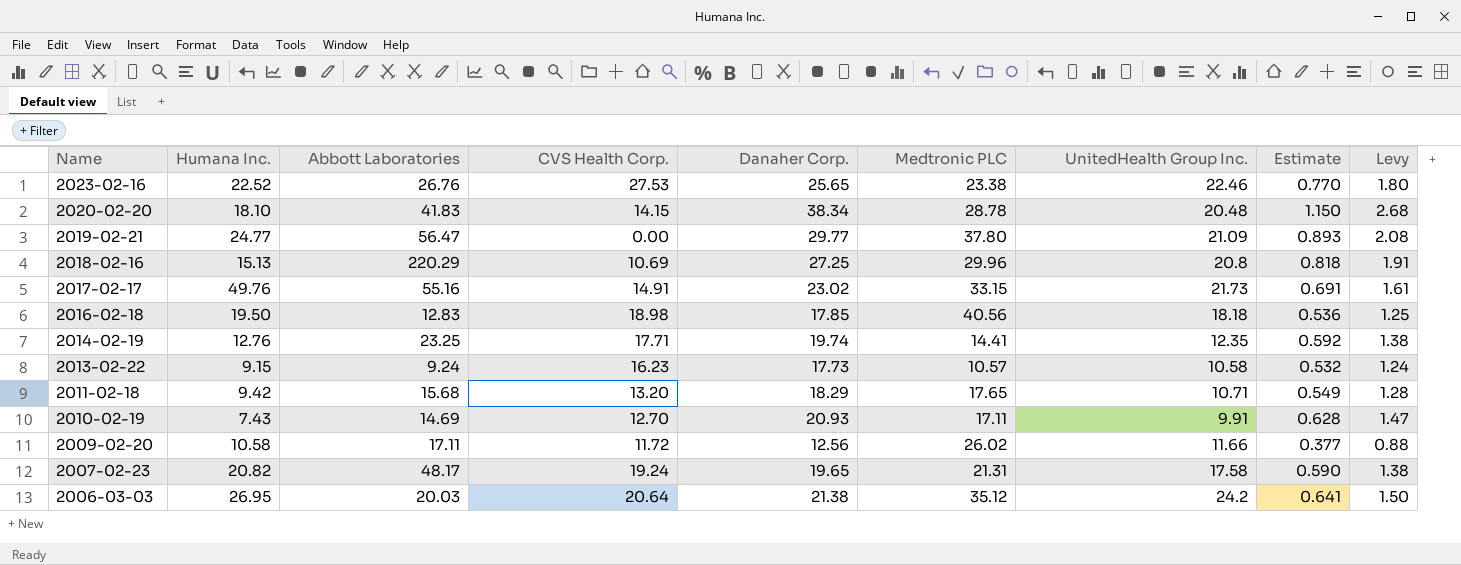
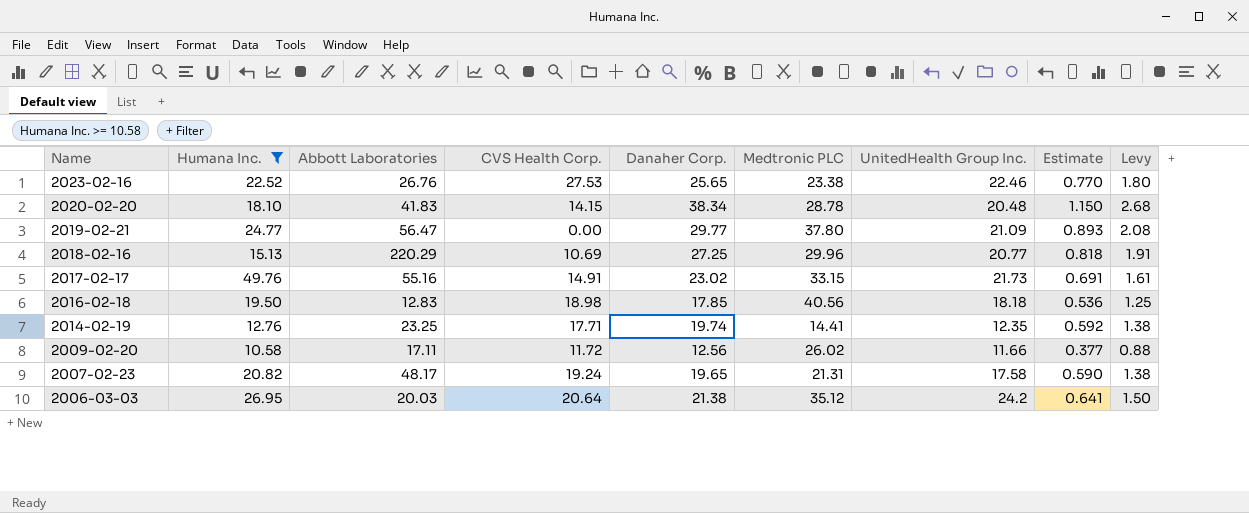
filter: none -> Humana Inc. >= 10.58
2018-02-16 | UnitedHealth Group Inc.: 20.8 -> 20.77

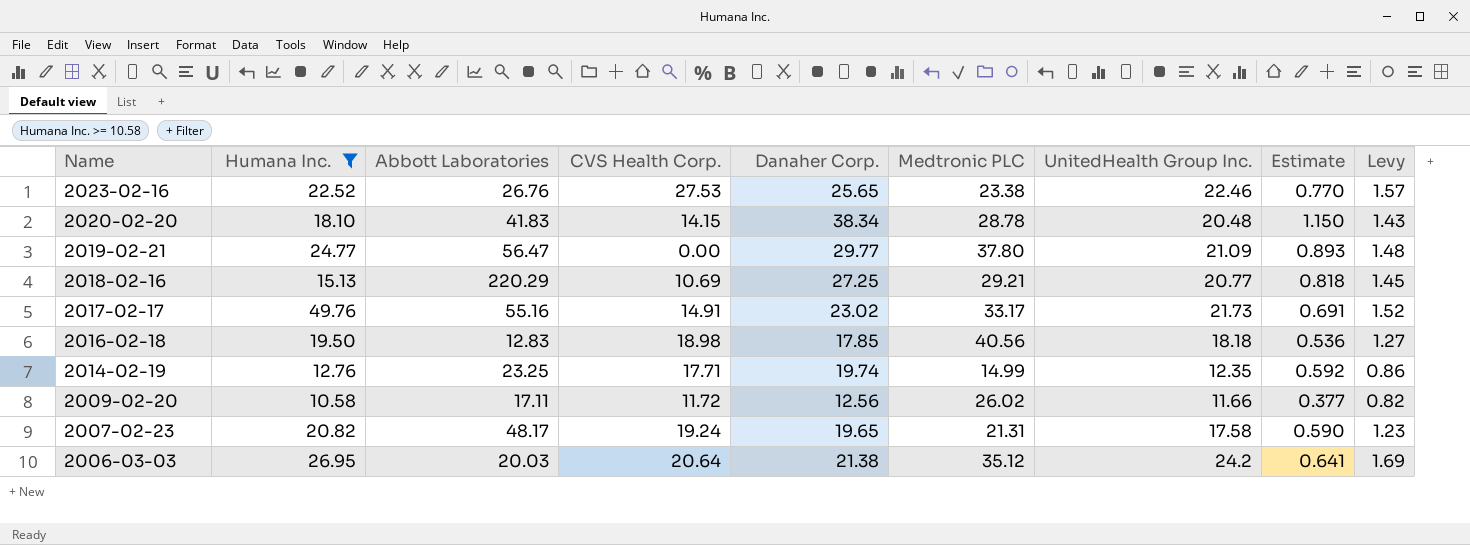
column Levy | formula: [Danaher Corp.] * 0.07 -> [UnitedHealth Group Inc.] * 0.07
2018-02-16 | Medtronic PLC: 29.96 -> 29.21
2017-02-17 | Medtronic PLC: 33.15 -> 33.17
2014-02-19 | Medtronic PLC: 14.41 -> 14.99

